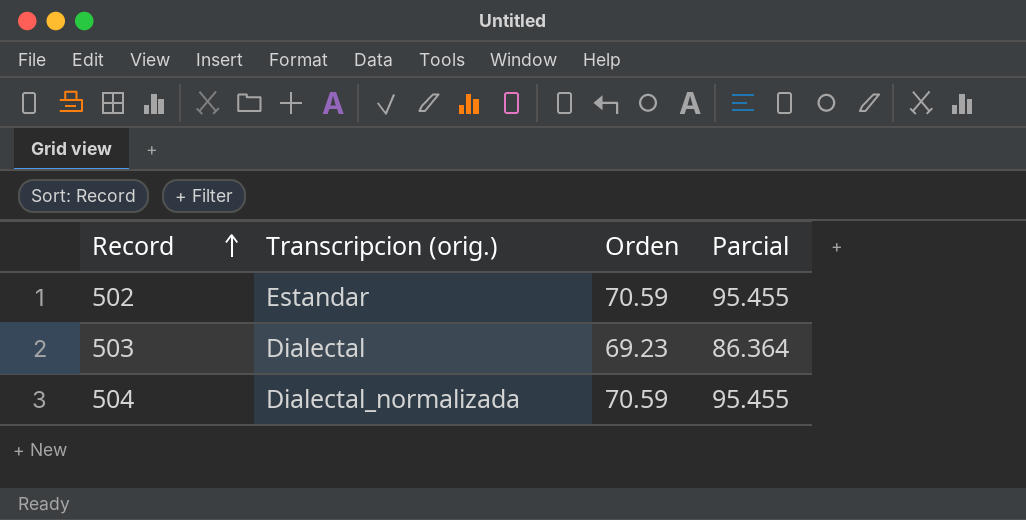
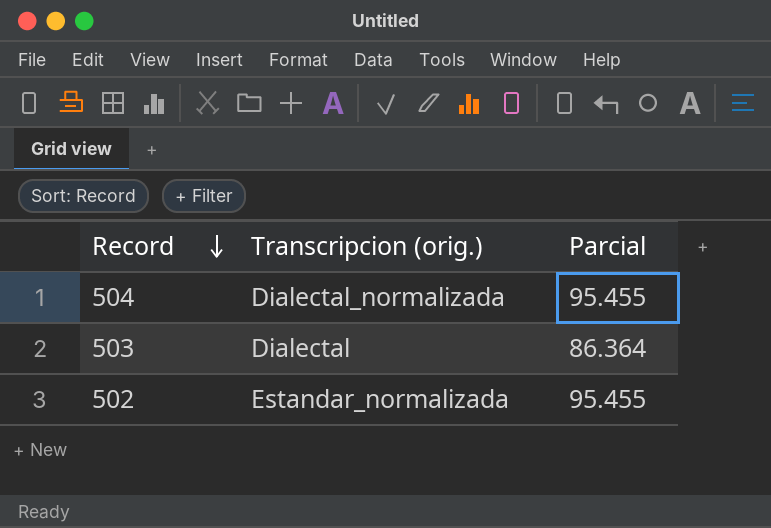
row order: Record ascending -> Record descending
column Orden | position: 3 -> none
502 | Transcripcion (orig.): Estandar -> Estandar_normalizada

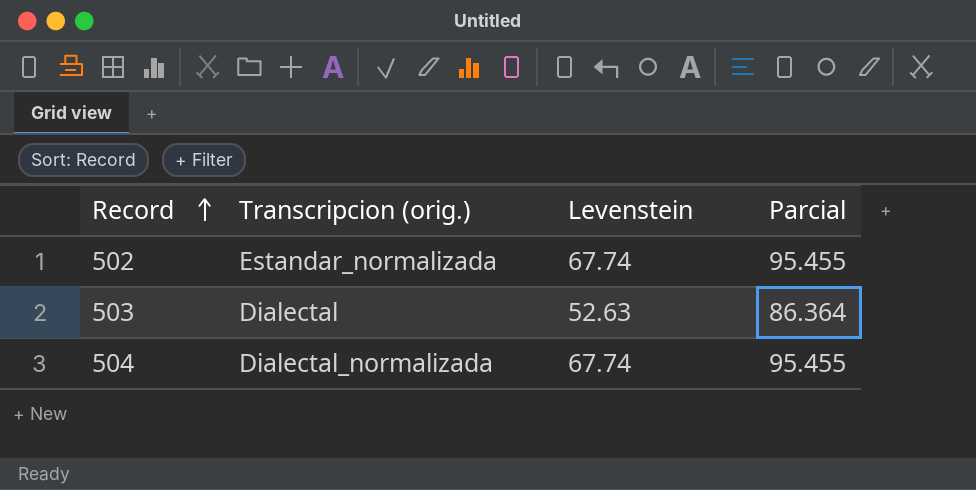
row order: Record descending -> Record ascending
column Levenstein | position: none -> 3

